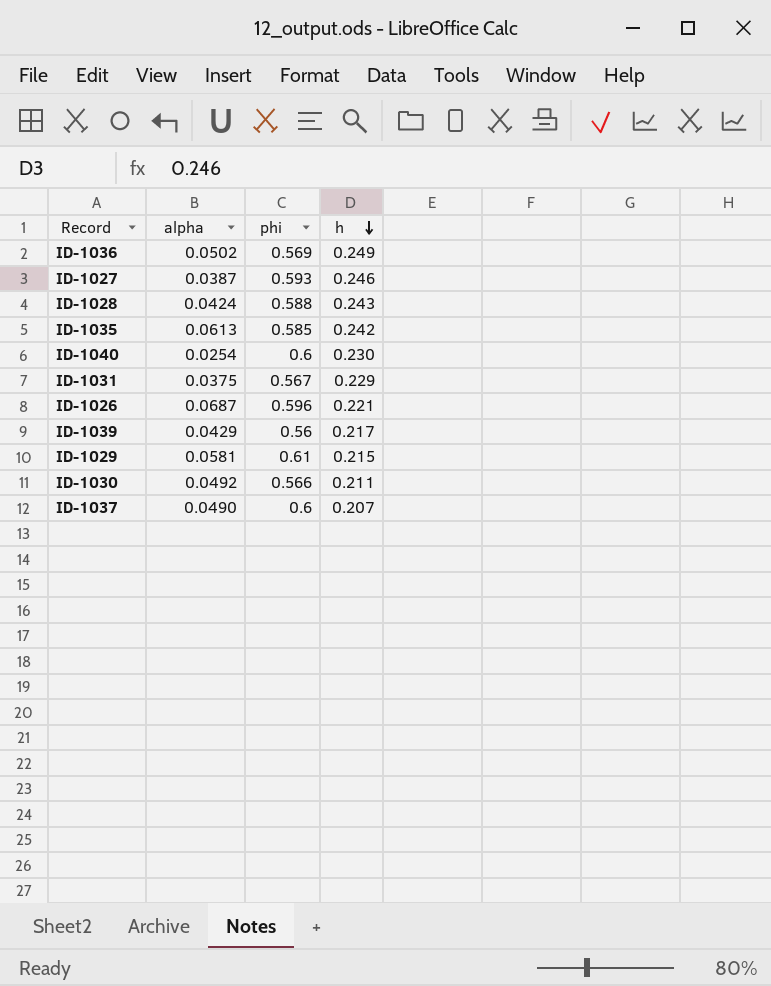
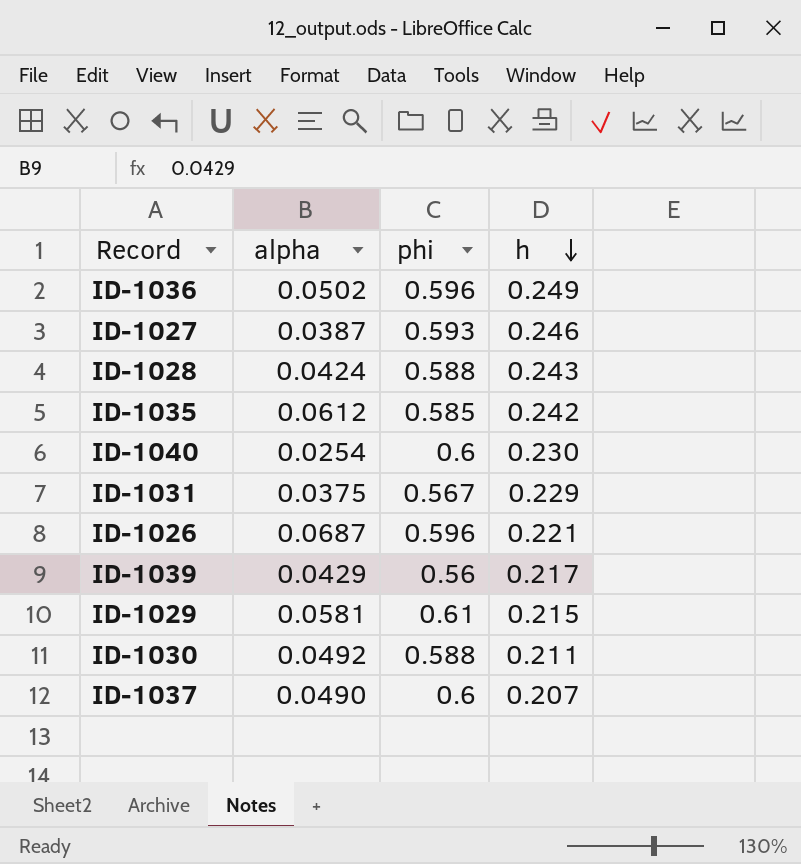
ID-1036 | phi: 0.569 -> 0.596
ID-1035 | alpha: 0.0613 -> 0.0612
ID-1030 | phi: 0.566 -> 0.588

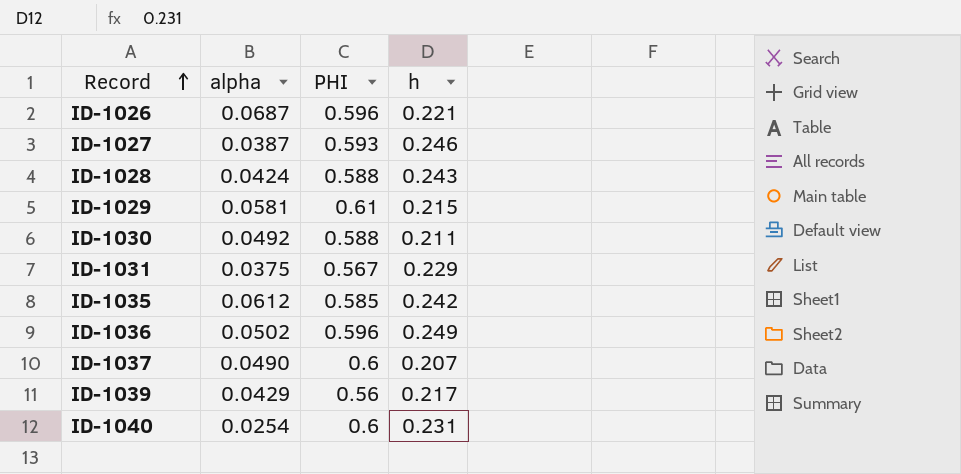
row order: h descending -> Record ascending
column name: phi -> PHI
ID-1040 | h: 0.230 -> 0.231

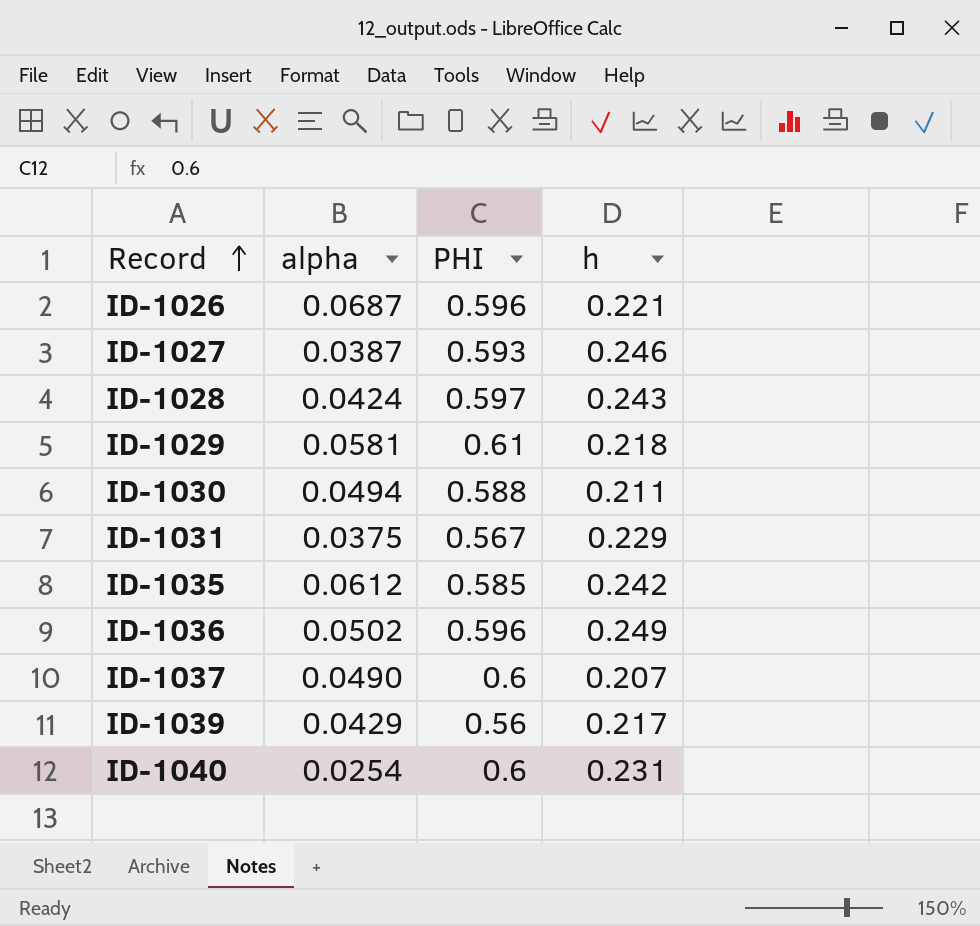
ID-1028 | PHI: 0.588 -> 0.597
ID-1029 | h: 0.215 -> 0.218
ID-1030 | alpha: 0.0492 -> 0.0494

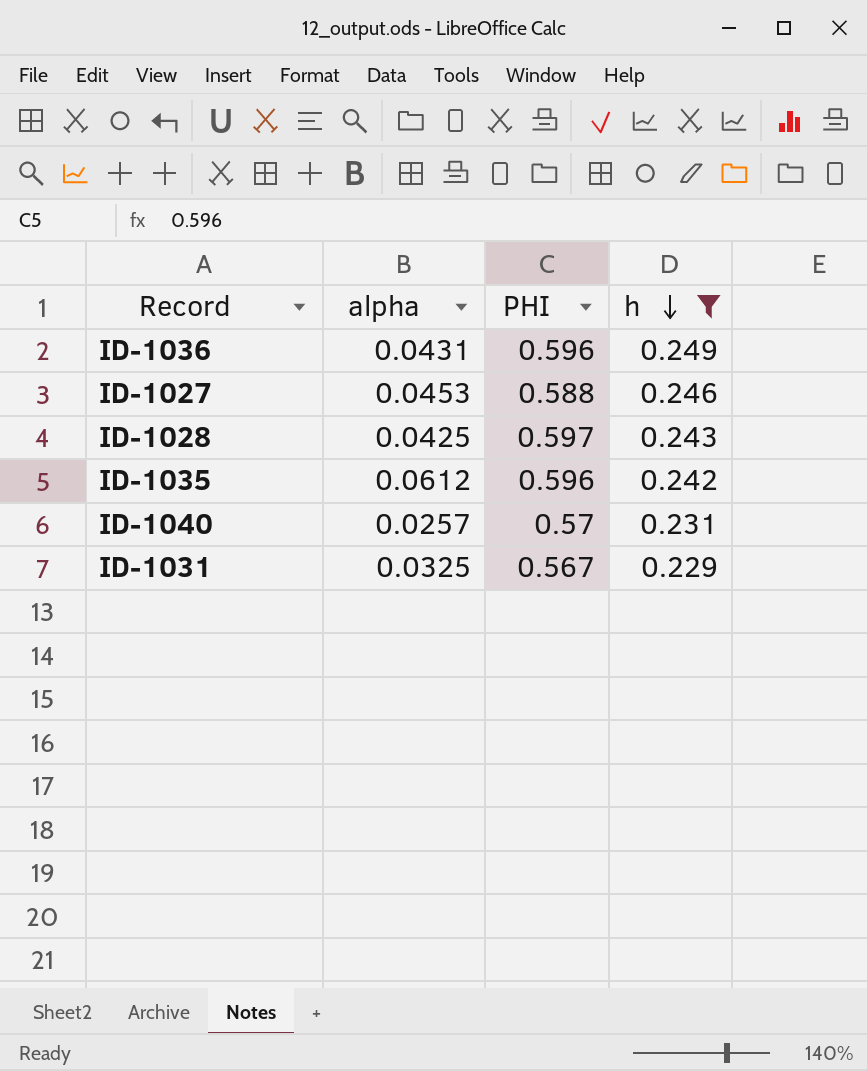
filter: none -> h >= 0.229
row order: Record ascending -> h descending
ID-1036 | alpha: 0.0502 -> 0.0431
ID-1027 | alpha: 0.0387 -> 0.0453
ID-1027 | PHI: 0.593 -> 0.588
ID-1028 | alpha: 0.0424 -> 0.0425
ID-1035 | PHI: 0.585 -> 0.596
ID-1040 | alpha: 0.0254 -> 0.0257
ID-1040 | PHI: 0.6 -> 0.57
ID-1031 | alpha: 0.0375 -> 0.0325

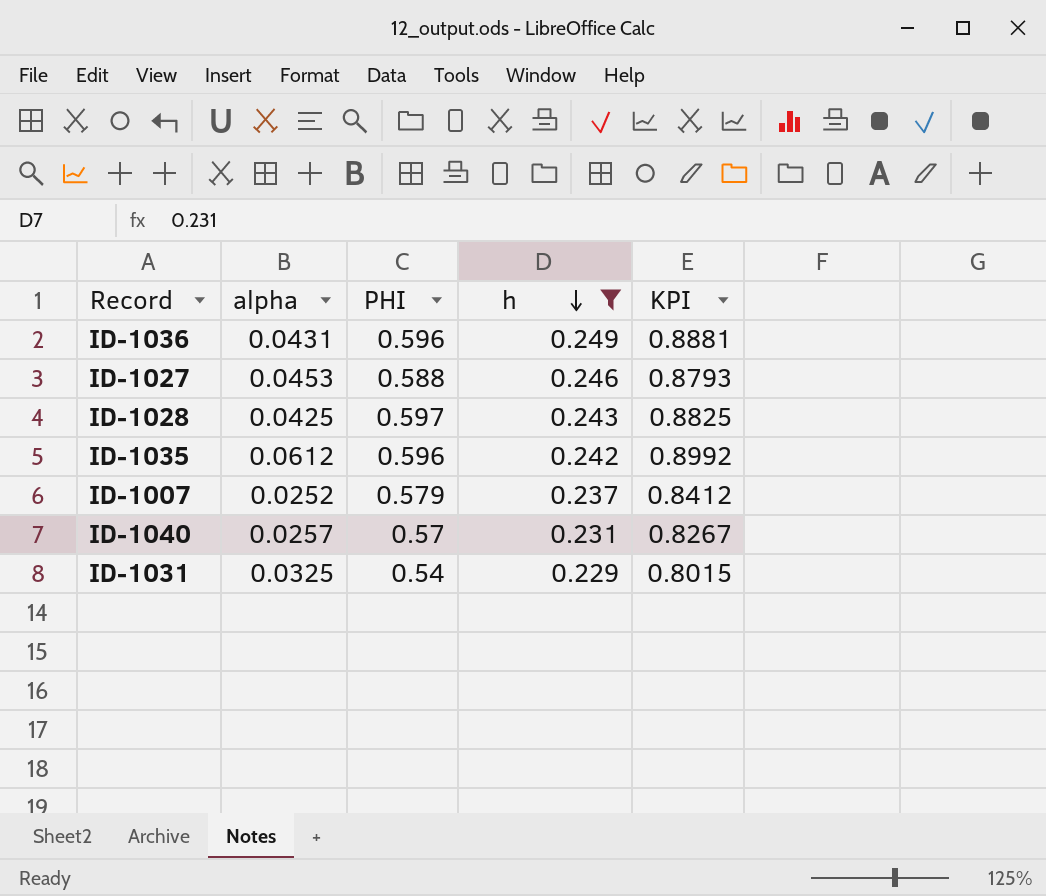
column KPI | formula: none -> [alpha] + [PHI] + [h]
row ID-1007: none -> 0.0252 | 0.579 | 0.237 | 0.8412
ID-1031 | PHI: 0.567 -> 0.54

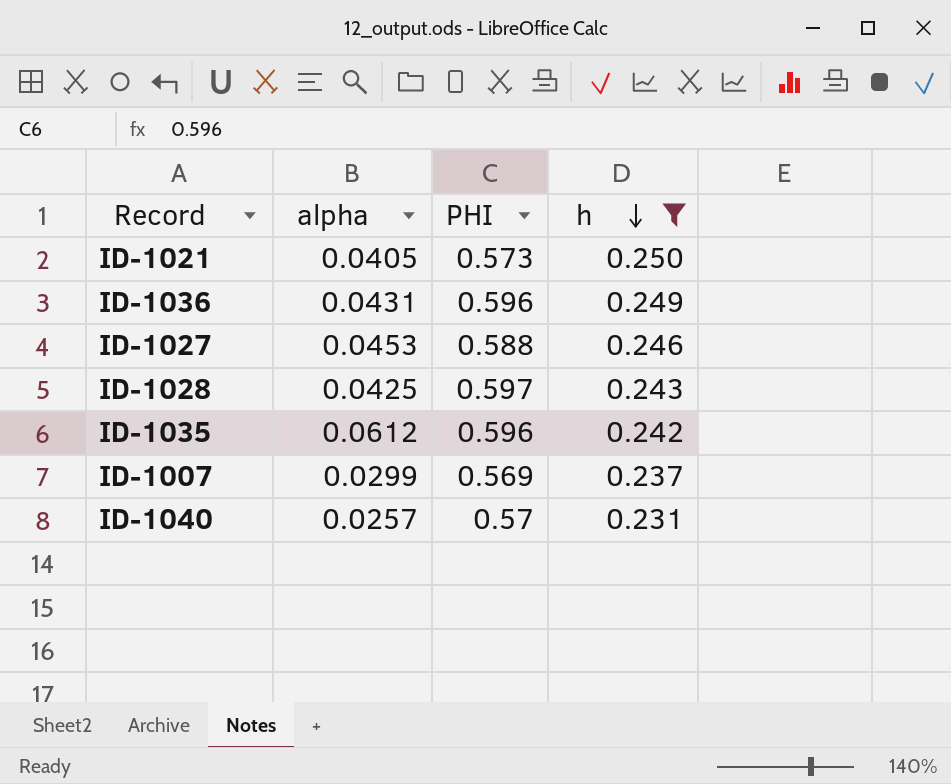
column KPI | formula: [alpha] + [PHI] + [h] -> none
row ID-1031: 0.0325 | 0.54 | 0.229 | 0.8015 -> none
row ID-1021: none -> 0.0405 | 0.573 | 0.250
ID-1007 | alpha: 0.0252 -> 0.0299
ID-1007 | PHI: 0.579 -> 0.569

